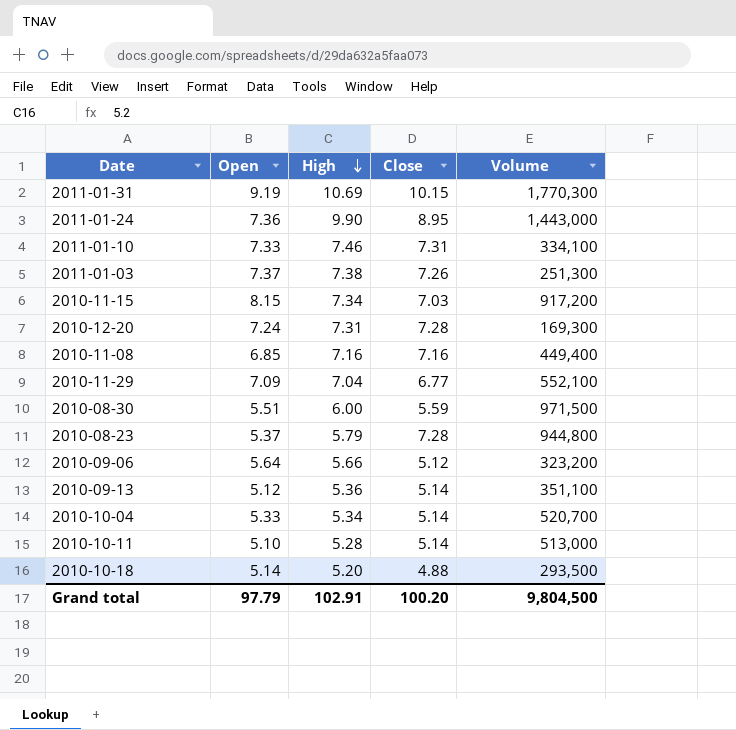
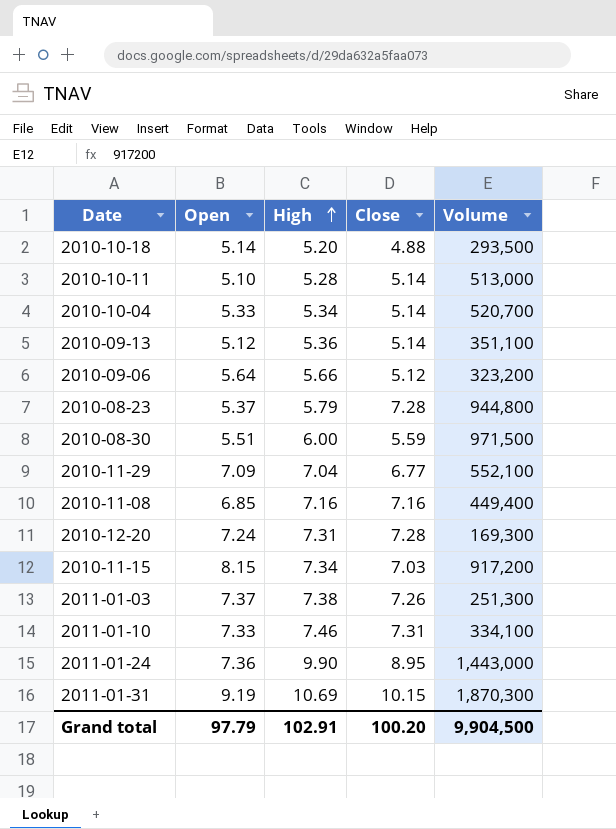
row order: High descending -> High ascending
2011-01-31 | Volume: 1,770,300 -> 1,870,300
Grand total | Volume: 9,804,500 -> 9,904,500

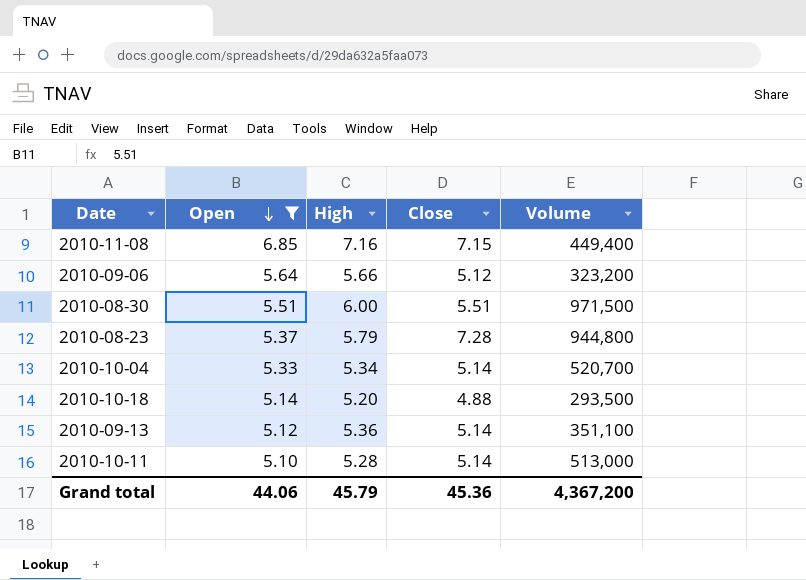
filter: none -> Open <= 6.85
row order: High ascending -> Open descending
2010-11-08 | Close: 7.16 -> 7.15
2010-08-30 | Close: 5.59 -> 5.51
Grand total | Open: 97.79 -> 44.06
Grand total | High: 102.91 -> 45.79
Grand total | Close: 100.20 -> 45.36
Grand total | Volume: 9,904,500 -> 4,367,200

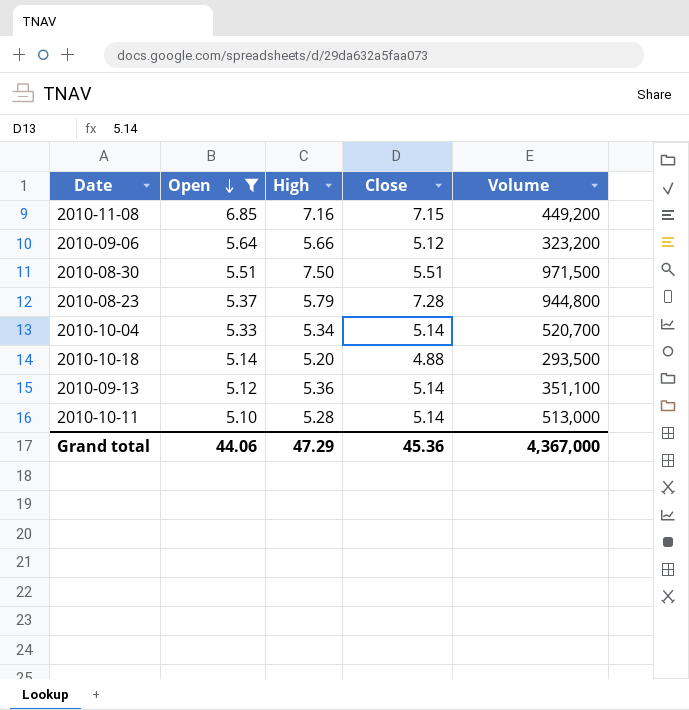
2010-11-08 | Volume: 449,400 -> 449,200
2010-08-30 | High: 6.00 -> 7.50
Grand total | High: 45.79 -> 47.29
Grand total | Volume: 4,367,200 -> 4,367,000

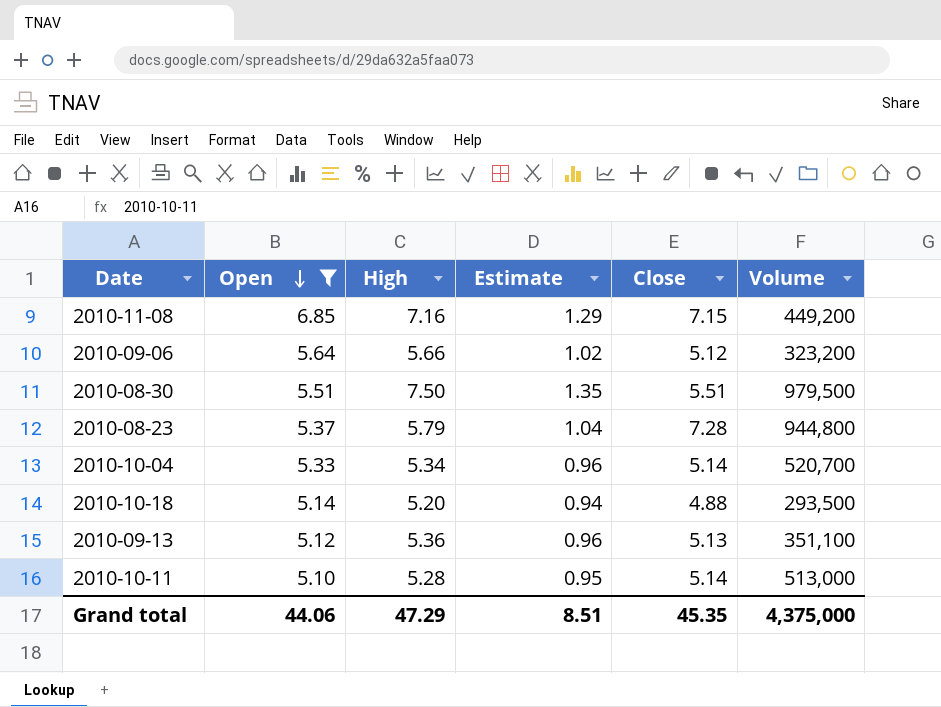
column Estimate | formula: none -> [High] * 0.18
2010-08-30 | Volume: 971,500 -> 979,500
2010-09-13 | Close: 5.14 -> 5.13
Grand total | Close: 45.36 -> 45.35
Grand total | Volume: 4,367,000 -> 4,375,000

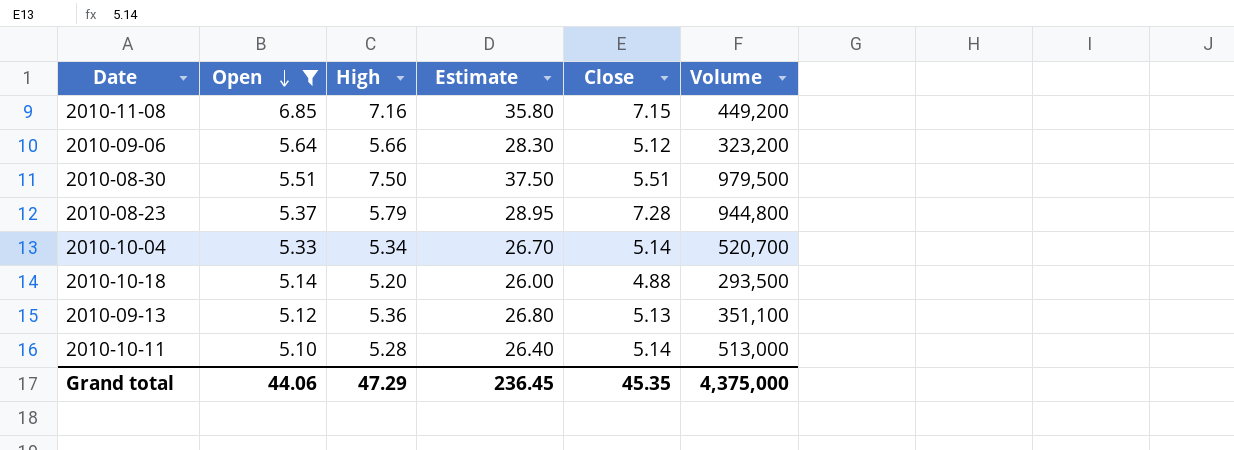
column Estimate | formula: [High] * 0.18 -> [High] * 5
Grand total | Estimate: 8.51 -> 236.45

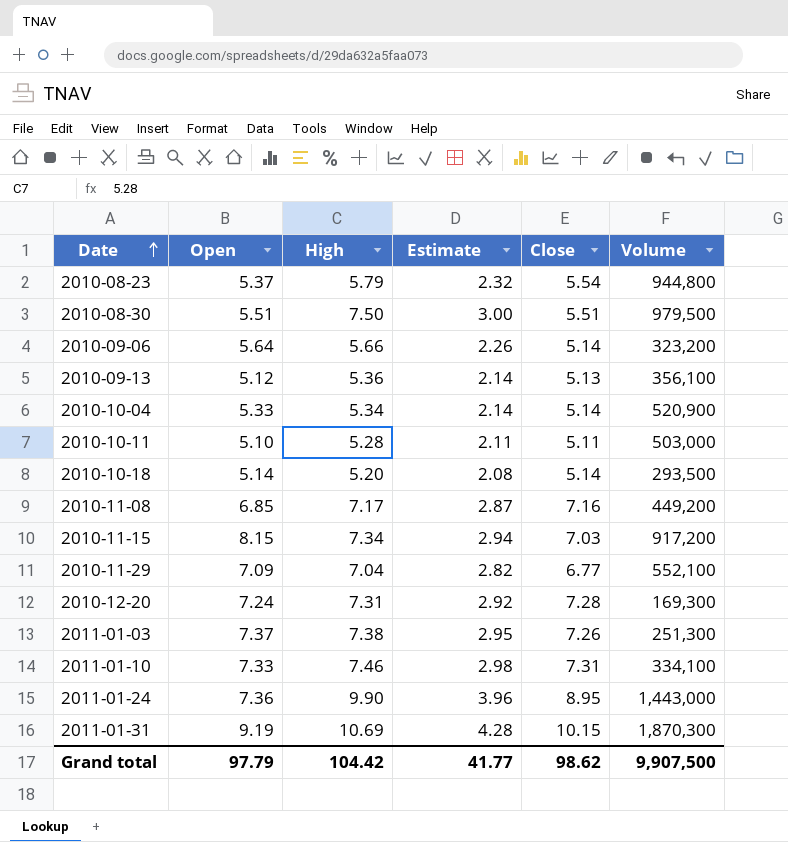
filter: Open <= 6.85 -> none
row order: Open descending -> Date ascending
column Estimate | formula: [High] * 5 -> [High] * 0.4
2010-08-23 | Close: 7.28 -> 5.54
2010-09-06 | Close: 5.12 -> 5.14
2010-09-13 | Volume: 351,100 -> 356,100
2010-10-04 | Volume: 520,700 -> 520,900
2010-10-11 | Close: 5.14 -> 5.11
2010-10-11 | Volume: 513,000 -> 503,000
2010-10-18 | Close: 4.88 -> 5.14
2010-11-08 | High: 7.16 -> 7.17
2010-11-08 | Close: 7.15 -> 7.16
Grand total | Open: 44.06 -> 97.79
Grand total | High: 47.29 -> 104.42
Grand total | Estimate: 236.45 -> 41.77
Grand total | Close: 45.35 -> 98.62
Grand total | Volume: 4,375,000 -> 9,907,500

